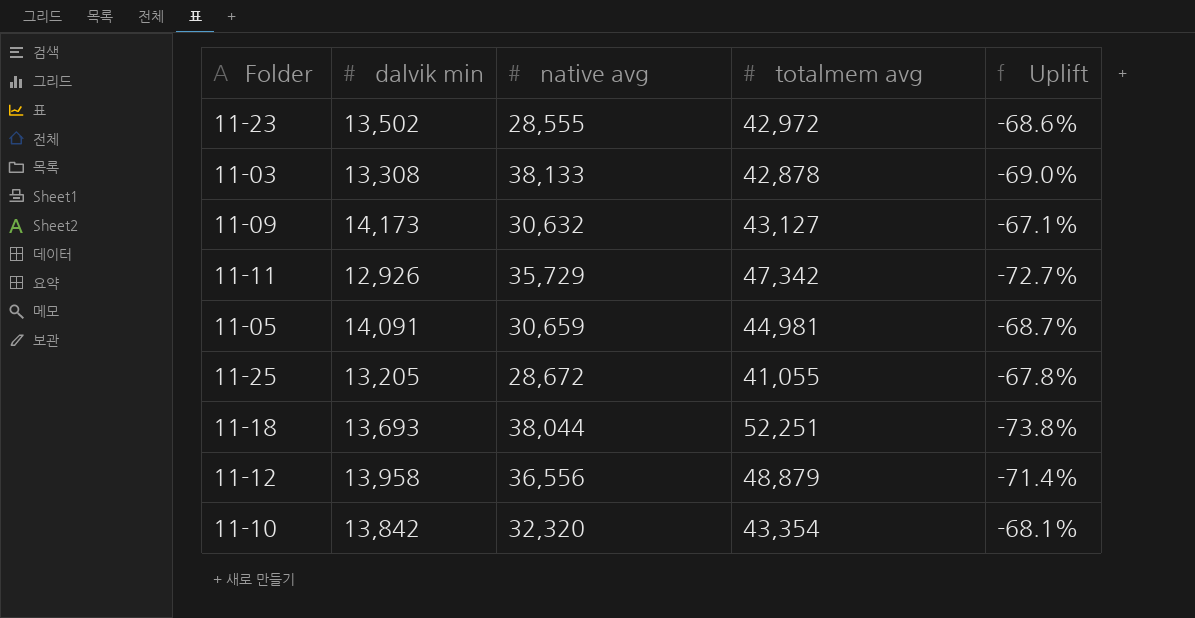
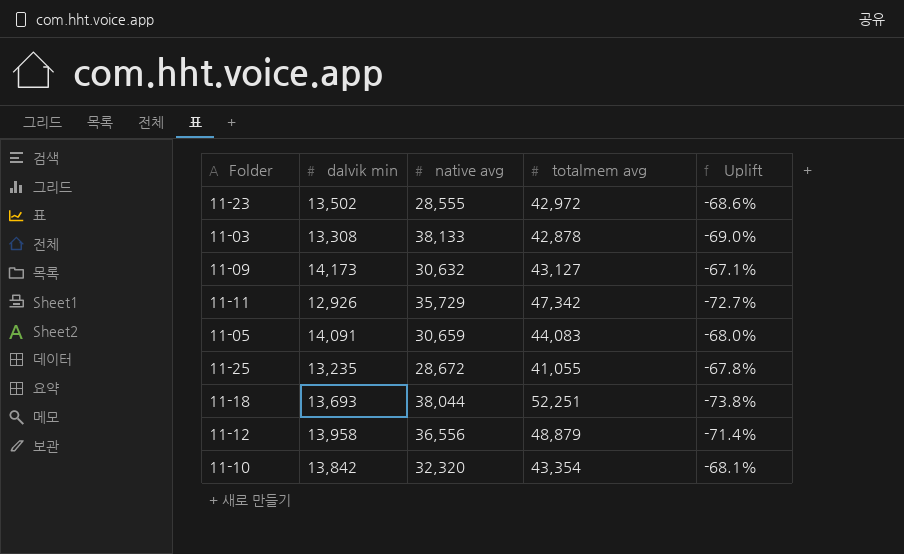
11-05 | totalmem avg: 44,981 -> 44,083
11-05 | Uplift: -68.7% -> -68.0%
11-25 | dalvik min: 13,205 -> 13,235

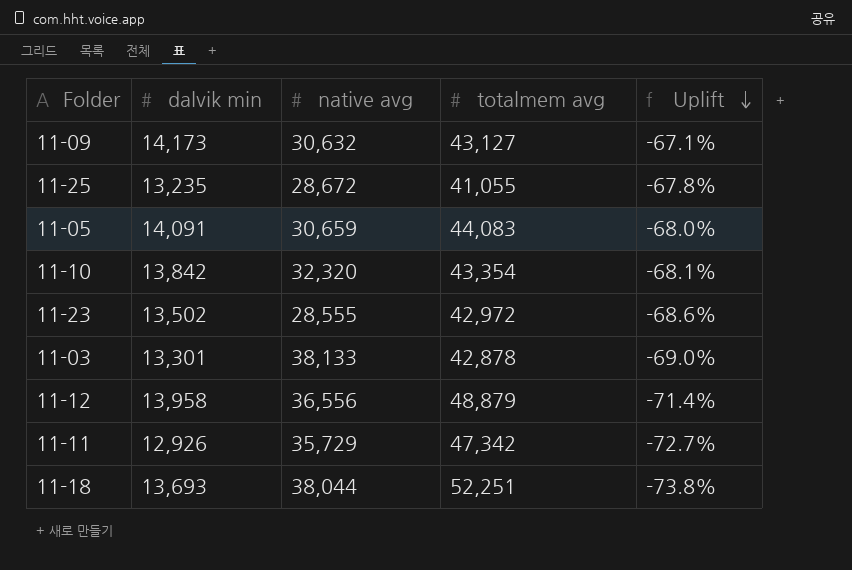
row order: none -> Uplift descending
11-03 | dalvik min: 13,308 -> 13,301

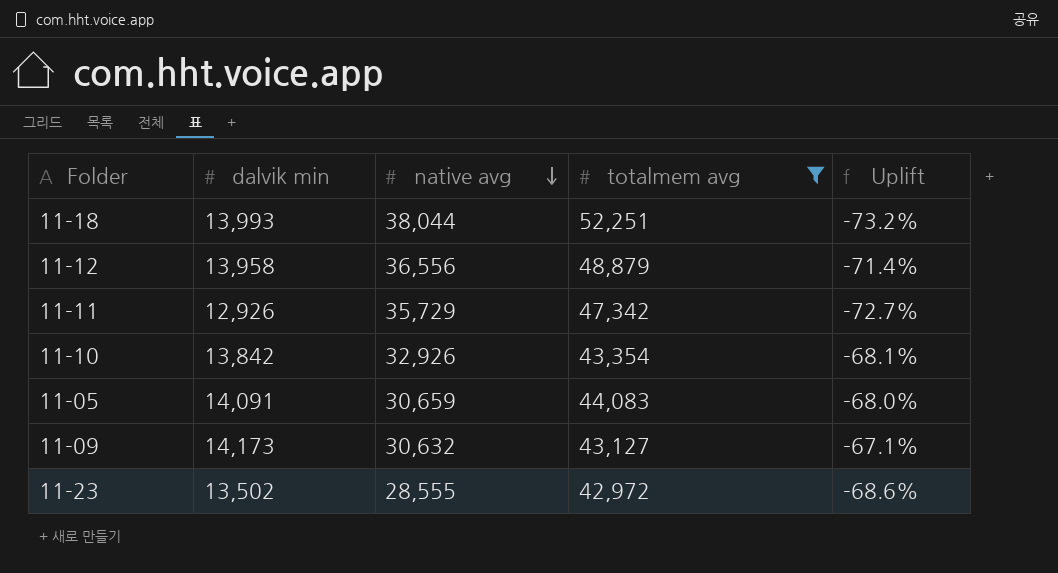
filter: none -> totalmem avg >= 42,972
row order: Uplift descending -> native avg descending
11-18 | dalvik min: 13,693 -> 13,993
11-18 | Uplift: -73.8% -> -73.2%
11-10 | native avg: 32,320 -> 32,926

